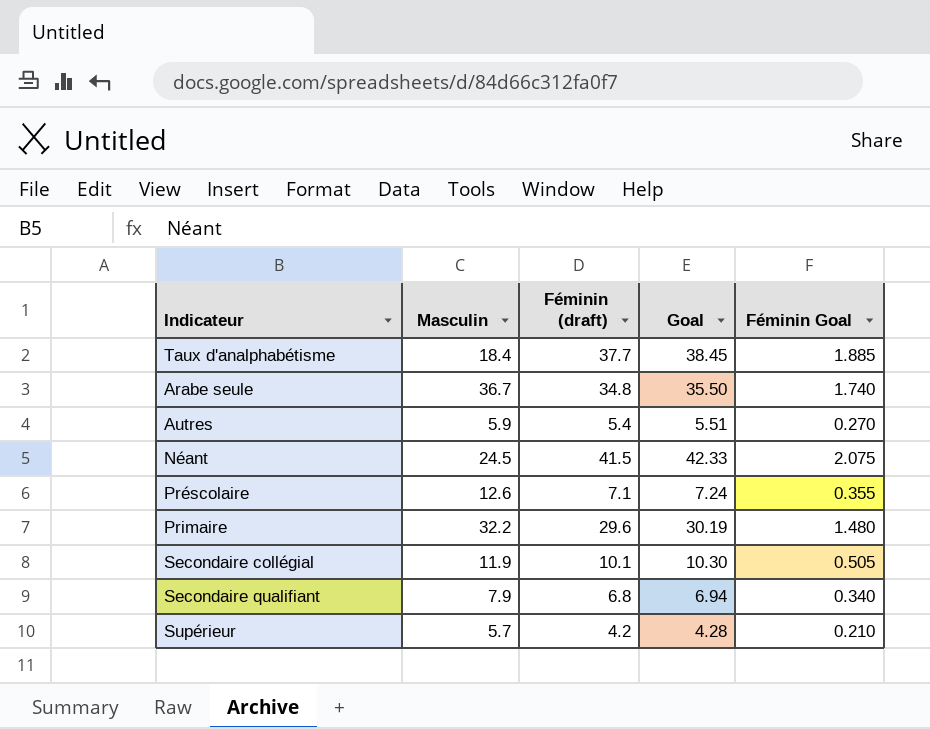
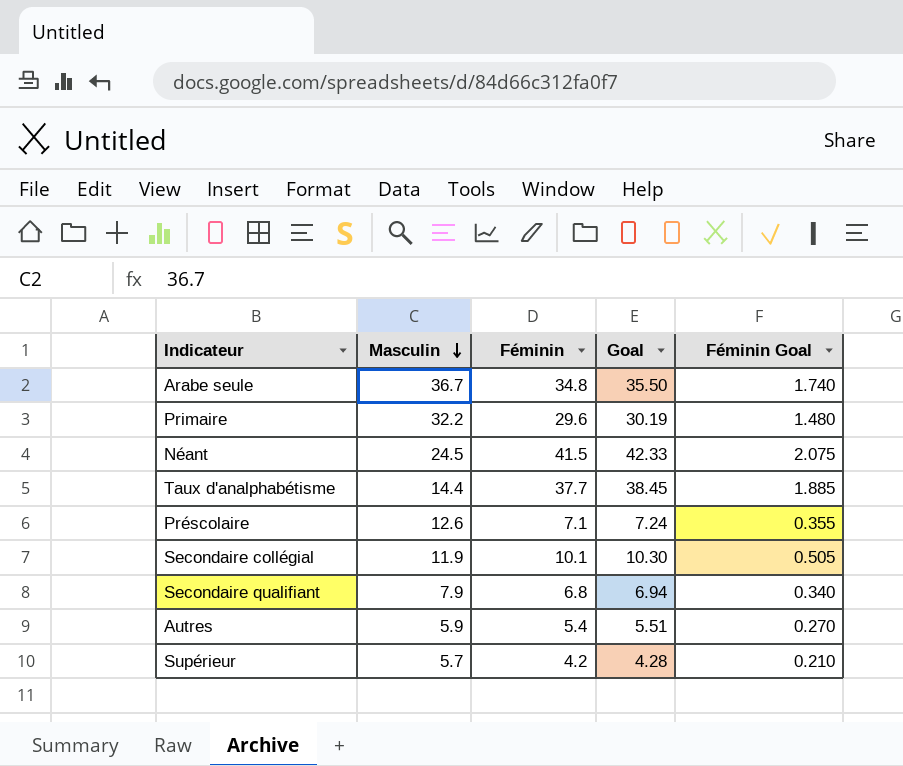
row order: none -> Masculin descending
column name: Féminin (draft) -> Féminin
Taux d'analphabétisme | Masculin: 18.4 -> 14.4

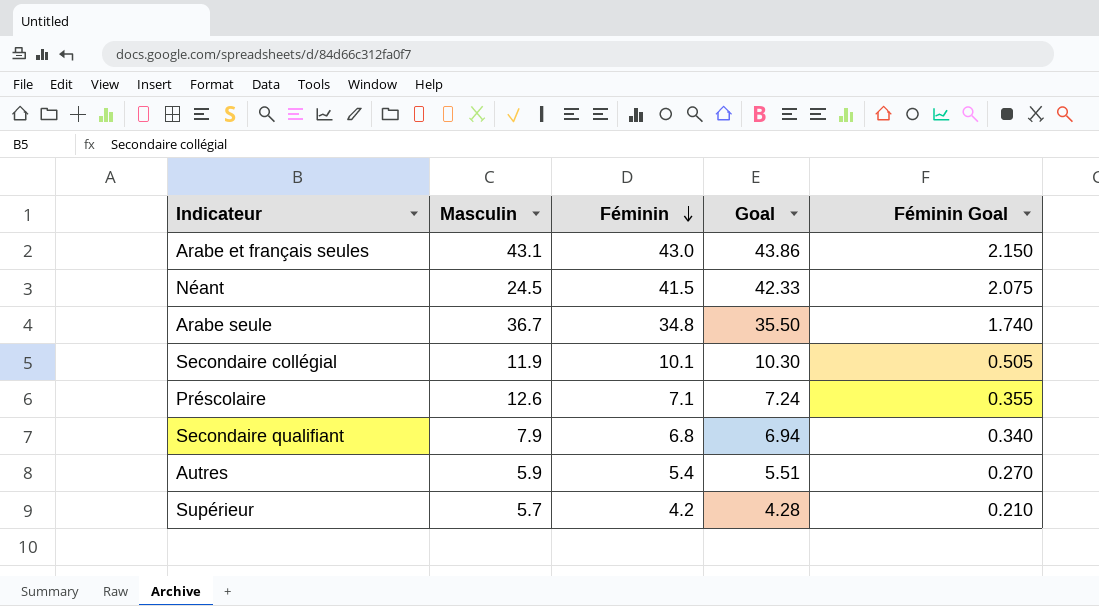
row order: Masculin descending -> Féminin descending
row Primaire: 32.2 | 29.6 | 30.19 | 1.480 -> none
row Taux d'analphabétisme: 14.4 | 37.7 | 38.45 | 1.885 -> none
row Arabe et français seules: none -> 43.1 | 43.0 | 43.86 | 2.150

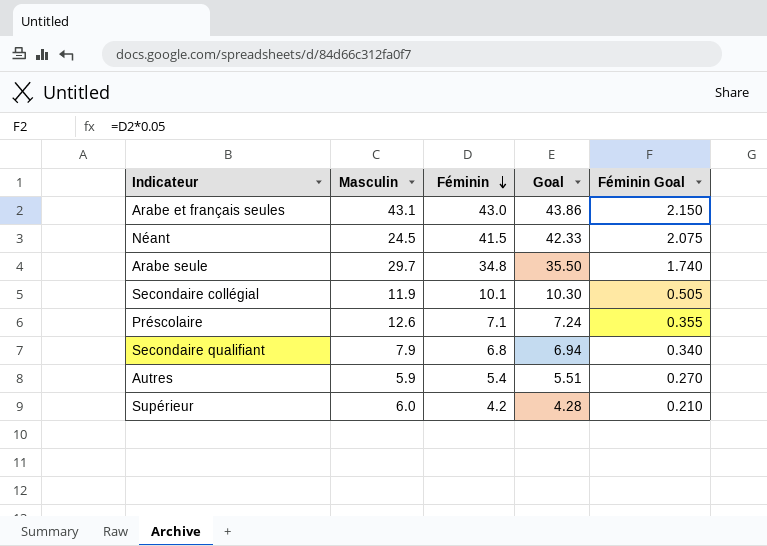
Arabe seule | Masculin: 36.7 -> 29.7
Supérieur | Masculin: 5.7 -> 6.0

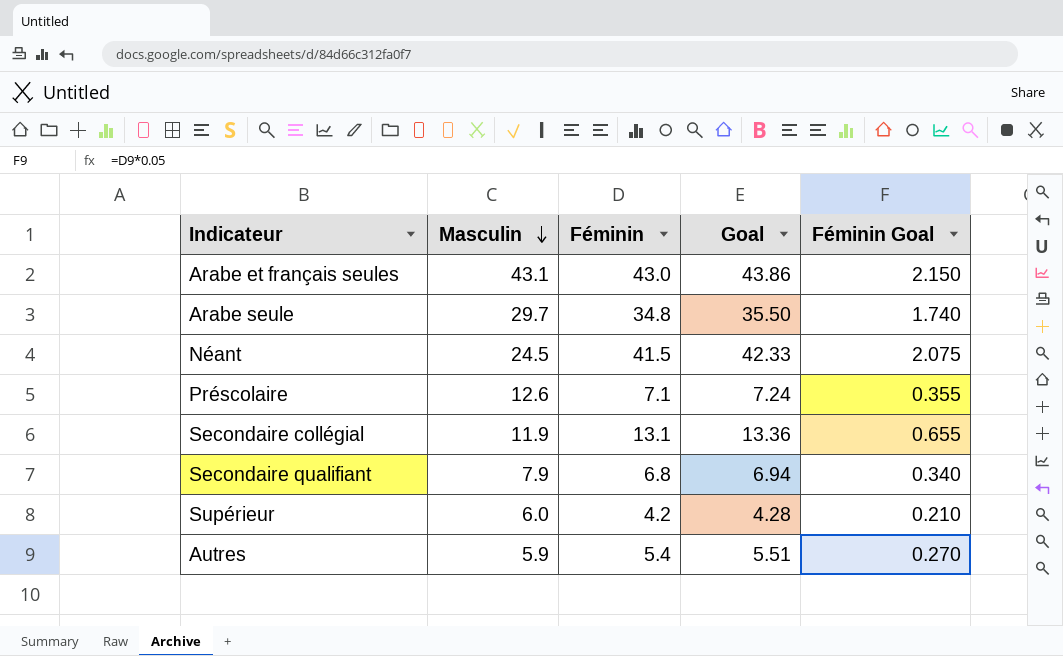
row order: Féminin descending -> Masculin descending
Secondaire collégial | Féminin: 10.1 -> 13.1
Secondaire collégial | Goal: 10.30 -> 13.36
Secondaire collégial | Féminin Goal: 0.505 -> 0.655

